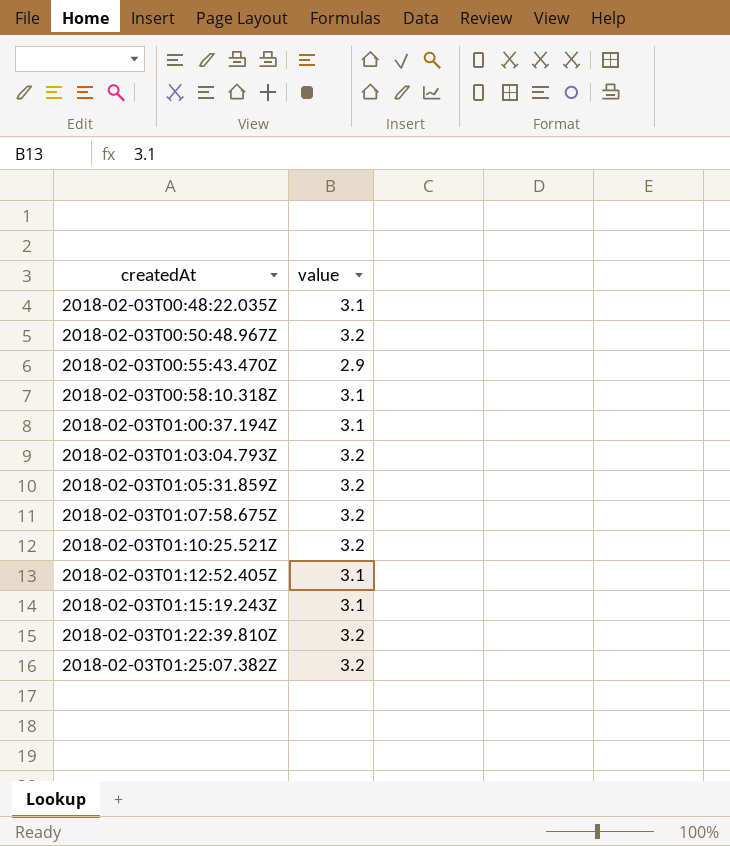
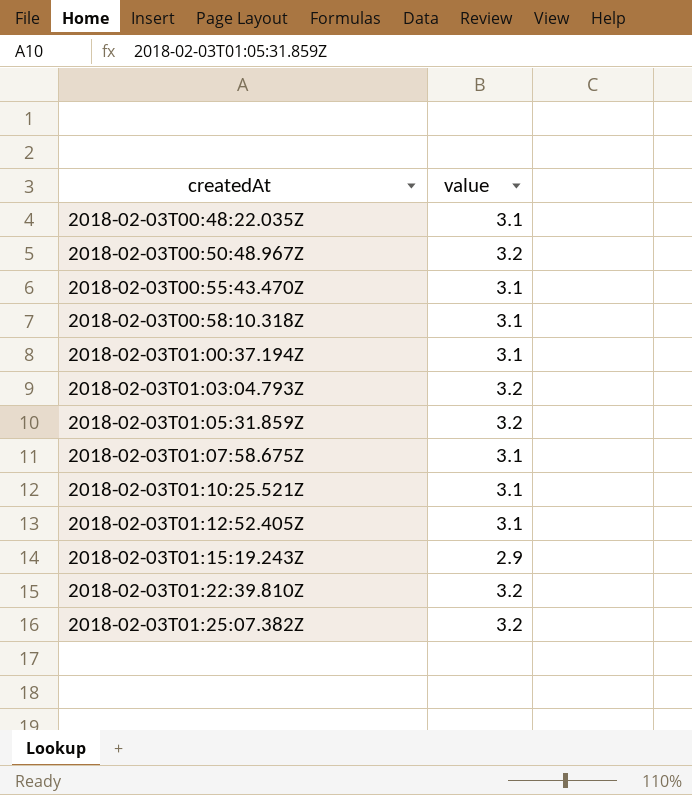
2018-02-03T00:55:43.470Z | value: 2.9 -> 3.1
2018-02-03T01:07:58.675Z | value: 3.2 -> 3.1
2018-02-03T01:10:25.521Z | value: 3.2 -> 3.1
2018-02-03T01:15:19.243Z | value: 3.1 -> 2.9

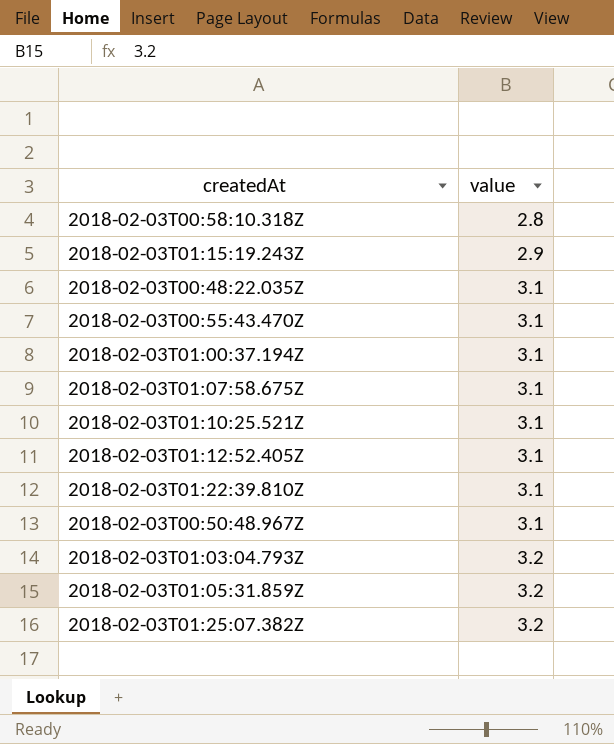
row order: createdAt ascending -> value ascending
2018-02-03T00:58:10.318Z | value: 3.1 -> 2.8
2018-02-03T01:22:39.810Z | value: 3.2 -> 3.1
2018-02-03T00:50:48.967Z | value: 3.2 -> 3.1

